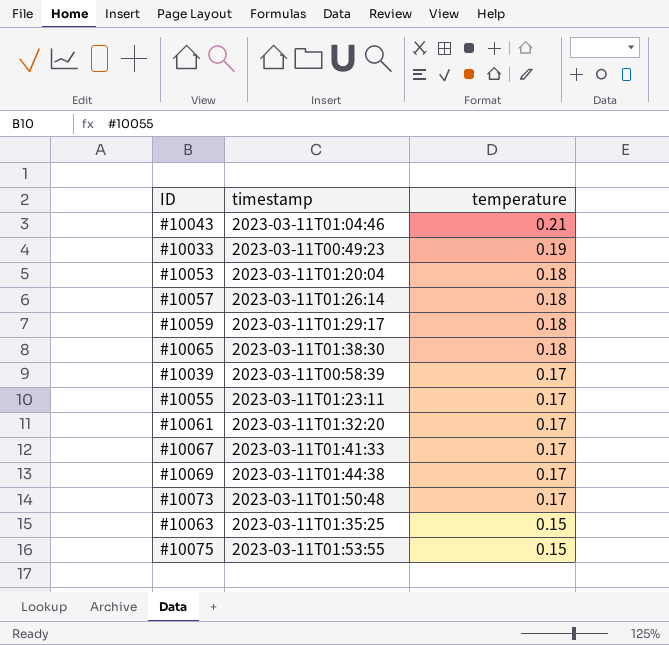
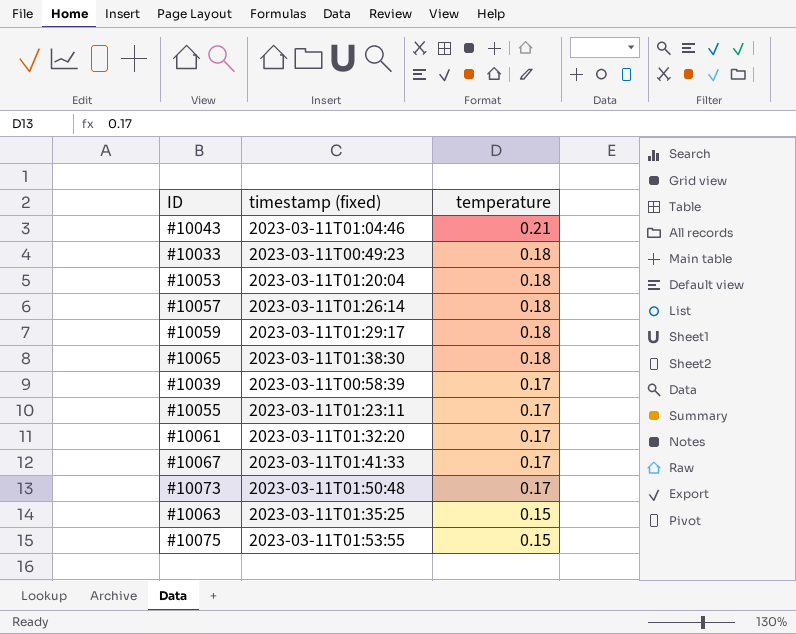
column name: timestamp -> timestamp (fixed)
row #10069: 2023-03-11T01:44:38 | 0.17 -> none
#10033 | temperature: 0.19 -> 0.18

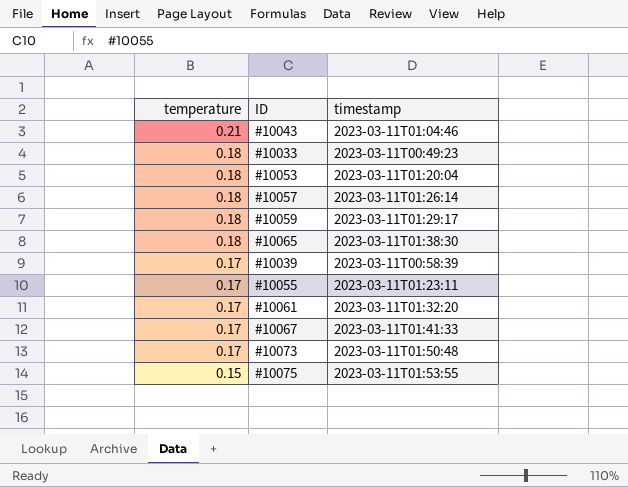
column temperature | position: 3 -> 1
column name: timestamp (fixed) -> timestamp
row #10063: 2023-03-11T01:35:25 | 0.15 -> none

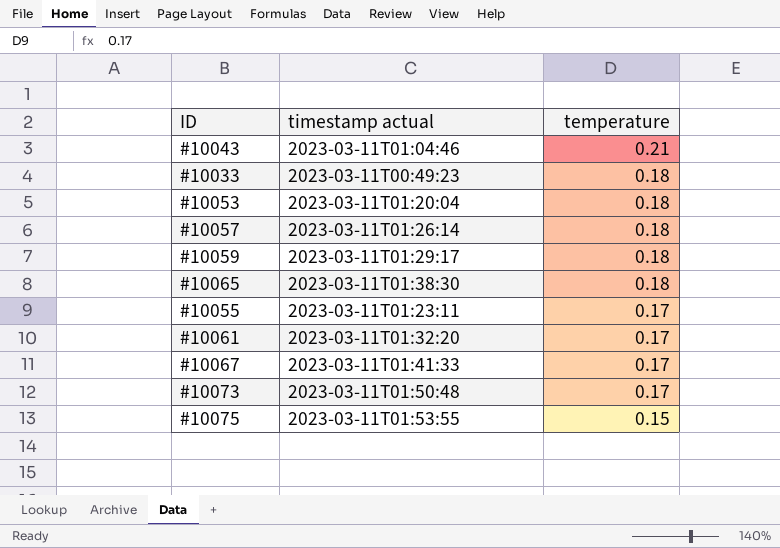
column name: timestamp -> timestamp actual
column temperature | position: 1 -> 3
row #10039: 0.17 | 2023-03-11T00:58:39 -> none

